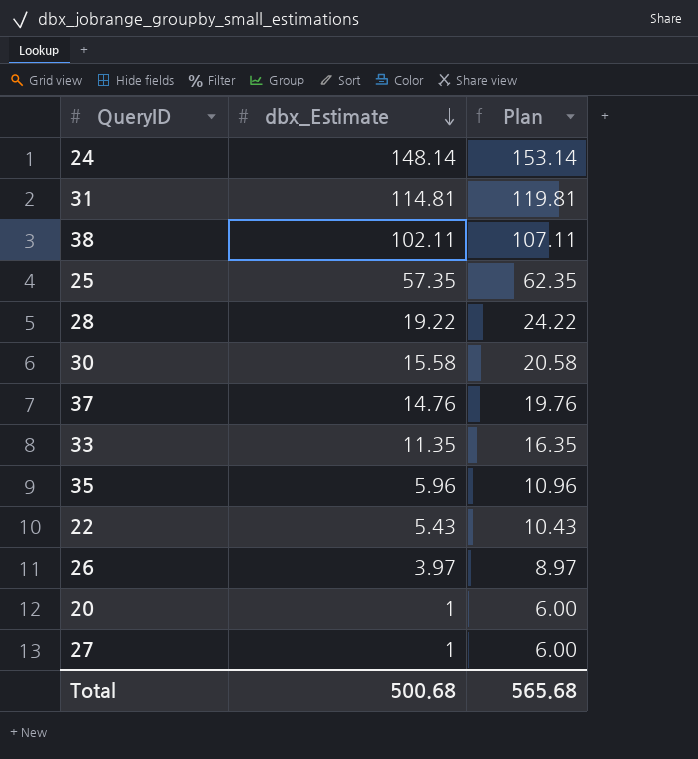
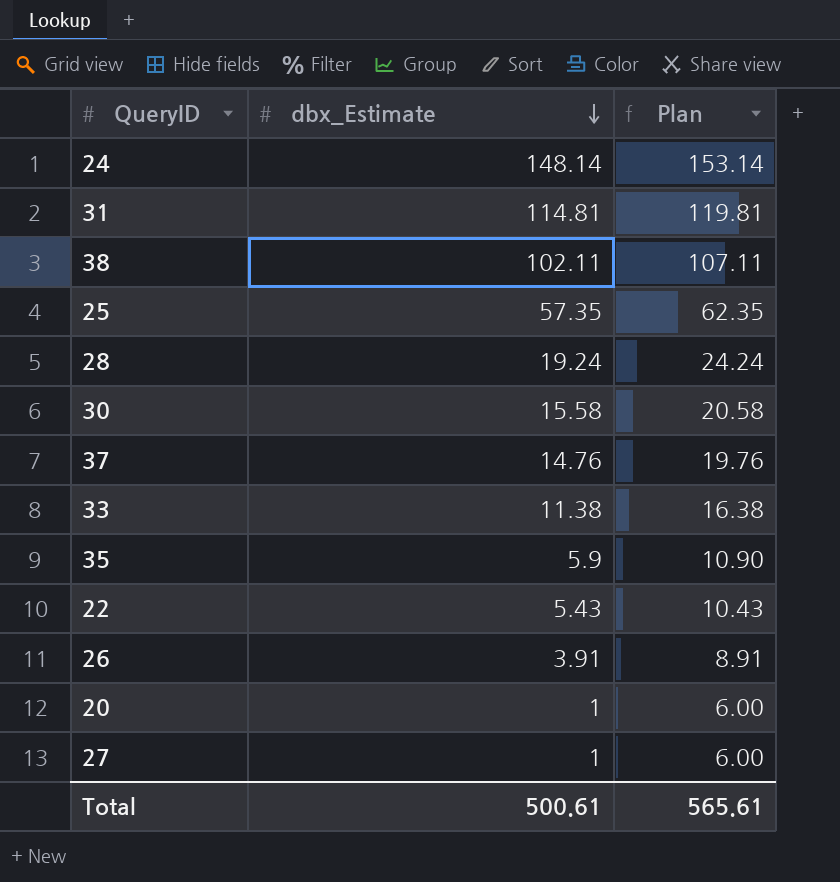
28 | dbx_Estimate: 19.22 -> 19.24
28 | Plan: 24.22 -> 24.24
33 | dbx_Estimate: 11.35 -> 11.38
33 | Plan: 16.35 -> 16.38
35 | dbx_Estimate: 5.96 -> 5.9
35 | Plan: 10.96 -> 10.90
26 | dbx_Estimate: 3.97 -> 3.91
26 | Plan: 8.97 -> 8.91
Total | dbx_Estimate: 500.68 -> 500.61
Total | Plan: 565.68 -> 565.61

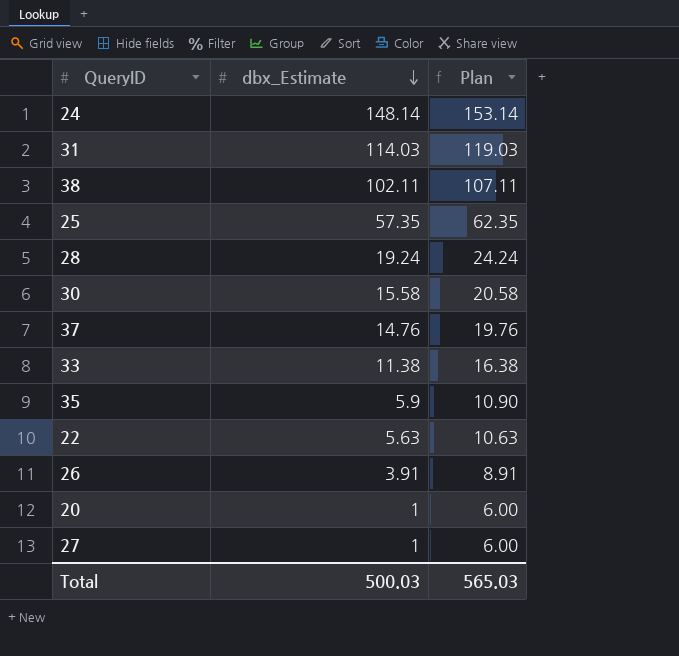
31 | dbx_Estimate: 114.81 -> 114.03
31 | Plan: 119.81 -> 119.03
22 | dbx_Estimate: 5.43 -> 5.63
22 | Plan: 10.43 -> 10.63
Total | dbx_Estimate: 500.61 -> 500.03
Total | Plan: 565.61 -> 565.03

